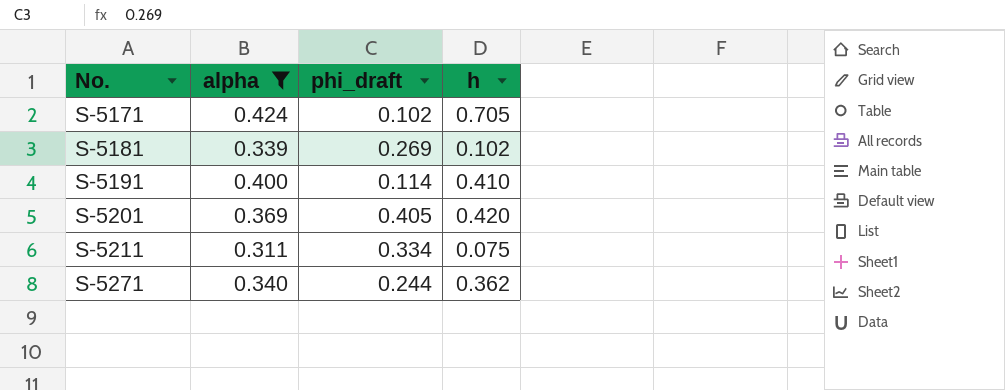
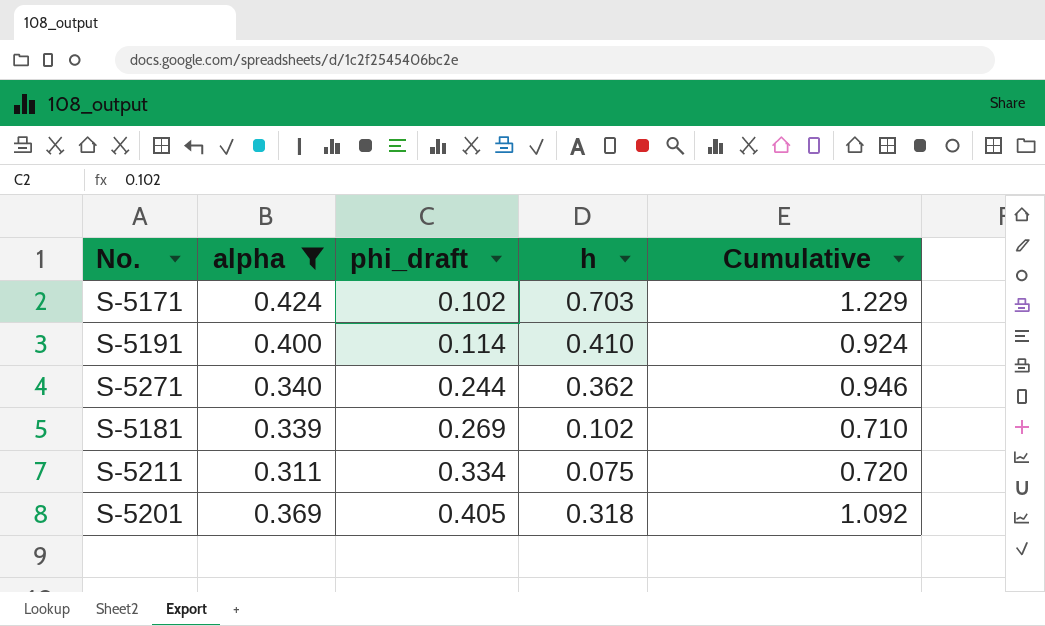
row order: No. ascending -> phi_draft ascending
column Cumulative | formula: none -> [alpha] + [phi_draft] + [h]
S-5171 | h: 0.705 -> 0.703
S-5201 | h: 0.420 -> 0.318

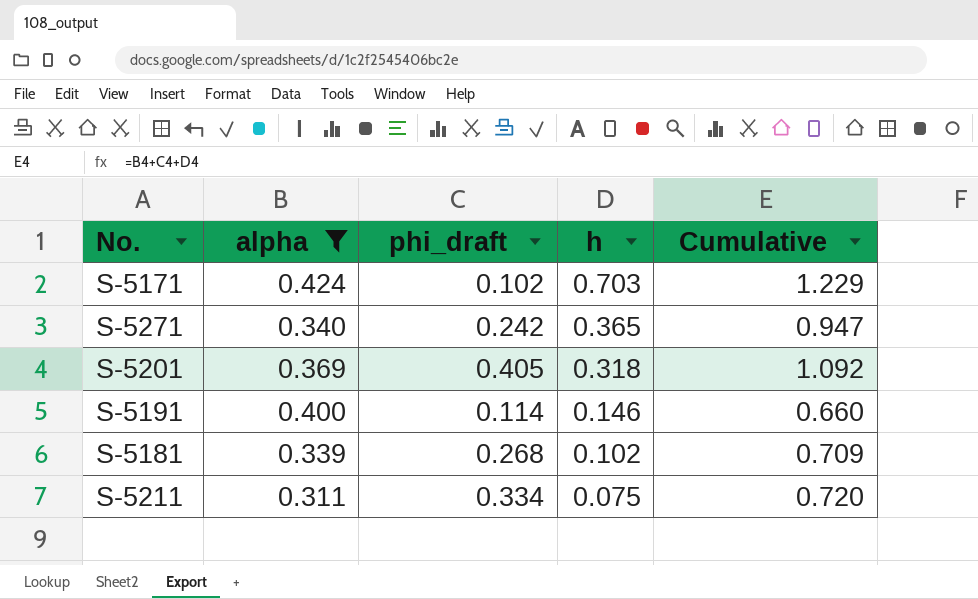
row order: phi_draft ascending -> h descending
S-5271 | phi_draft: 0.244 -> 0.242
S-5271 | h: 0.362 -> 0.365
S-5271 | Cumulative: 0.946 -> 0.947
S-5191 | h: 0.410 -> 0.146
S-5191 | Cumulative: 0.924 -> 0.660
S-5181 | phi_draft: 0.269 -> 0.268
S-5181 | Cumulative: 0.710 -> 0.709

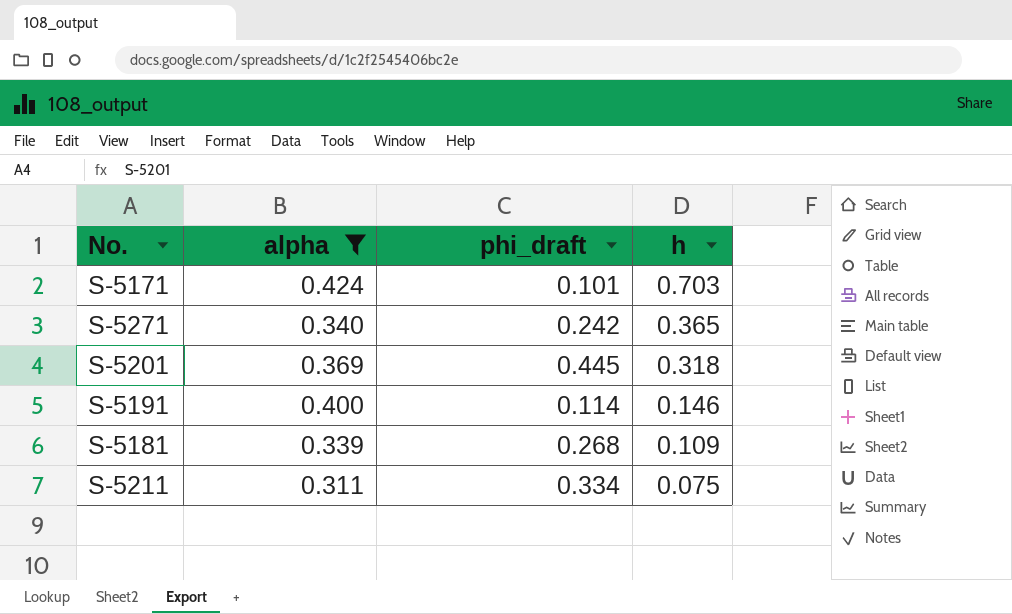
column Cumulative | formula: [alpha] + [phi_draft] + [h] -> none
S-5171 | phi_draft: 0.102 -> 0.101
S-5201 | phi_draft: 0.405 -> 0.445
S-5181 | h: 0.102 -> 0.109

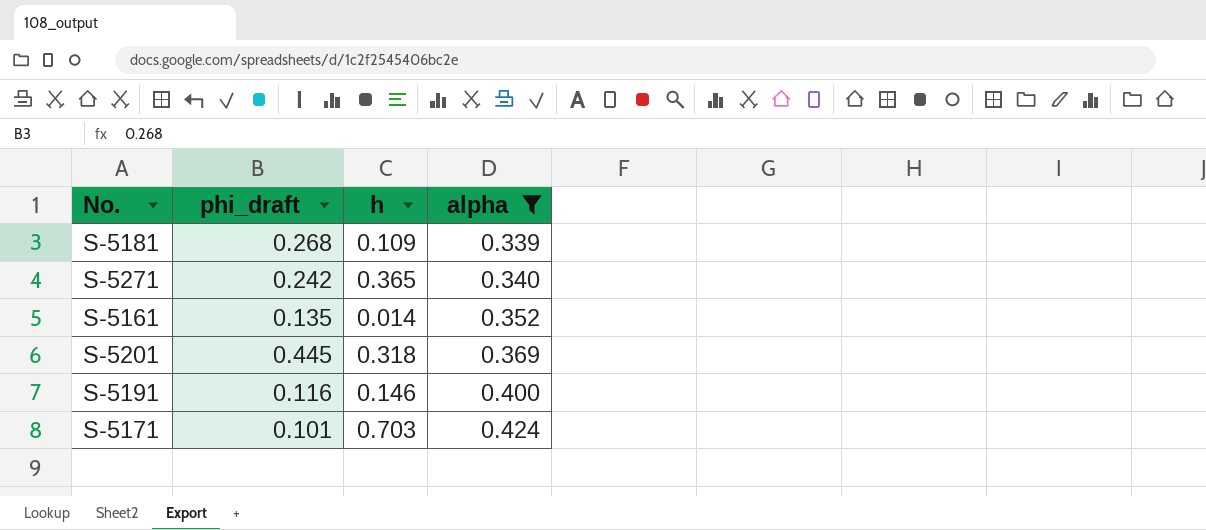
row order: h descending -> alpha ascending
column alpha | position: 2 -> 4
row S-5211: 0.311 | 0.334 | 0.075 -> none
row S-5161: none -> 0.135 | 0.014 | 0.352
S-5191 | phi_draft: 0.114 -> 0.116

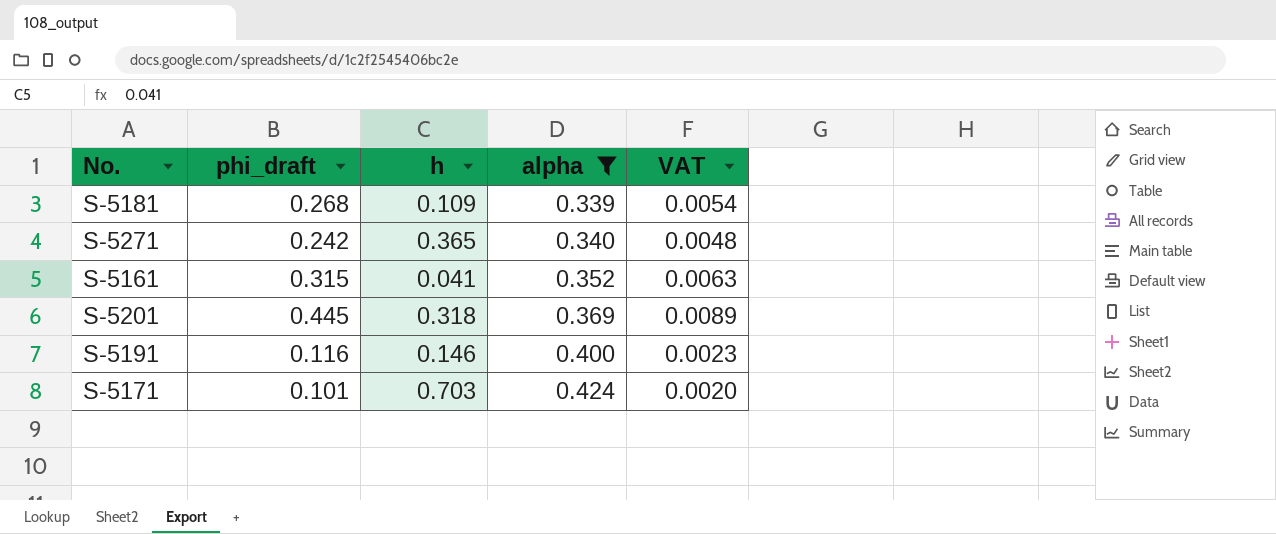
column VAT | formula: none -> [phi_draft] * 0.02
S-5161 | phi_draft: 0.135 -> 0.315
S-5161 | h: 0.014 -> 0.041

